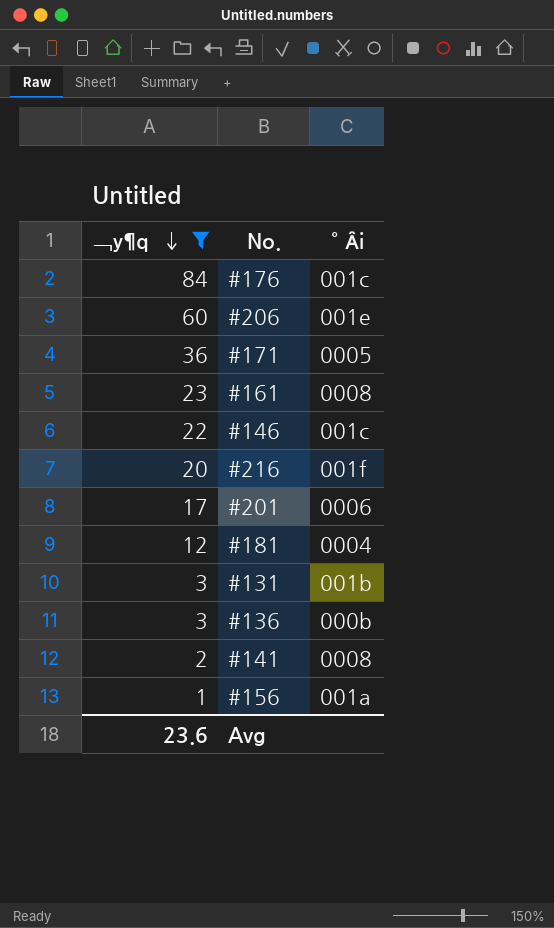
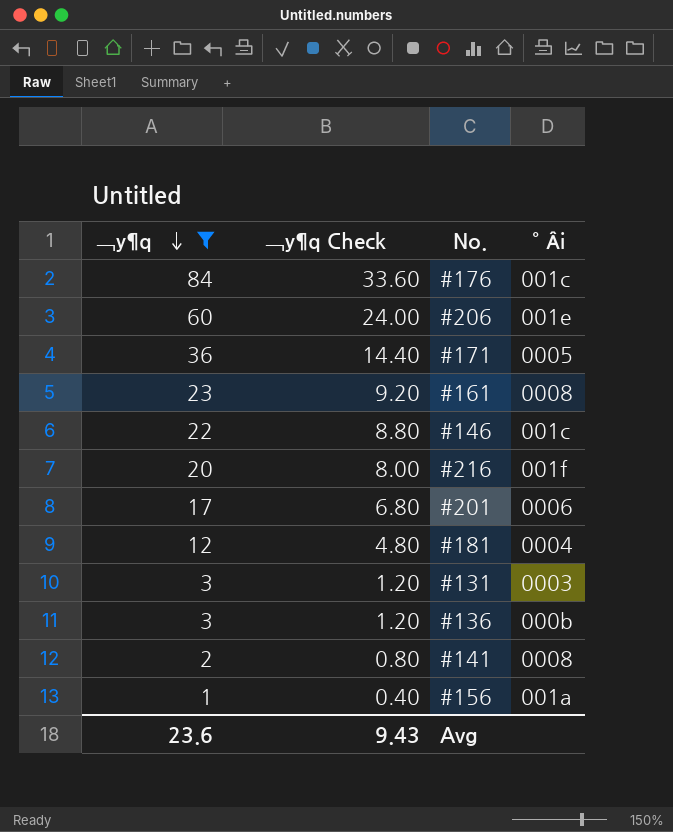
column ¬y¶q Check | formula: none -> [¬y¶q] * 0.4
#131 | ° Âi: 001b -> 0003

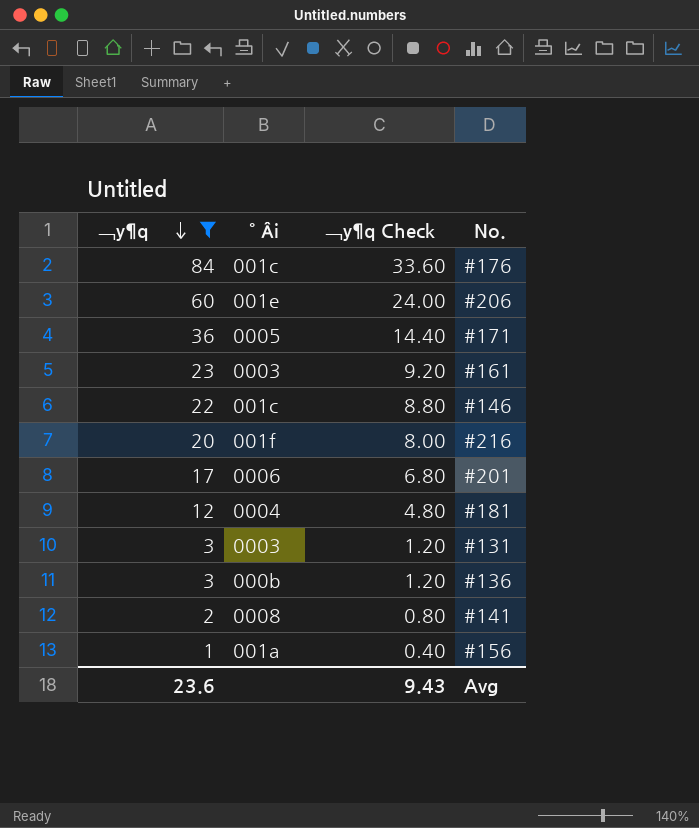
column ° Âi | position: 4 -> 2
#161 | ° Âi: 0008 -> 0003

